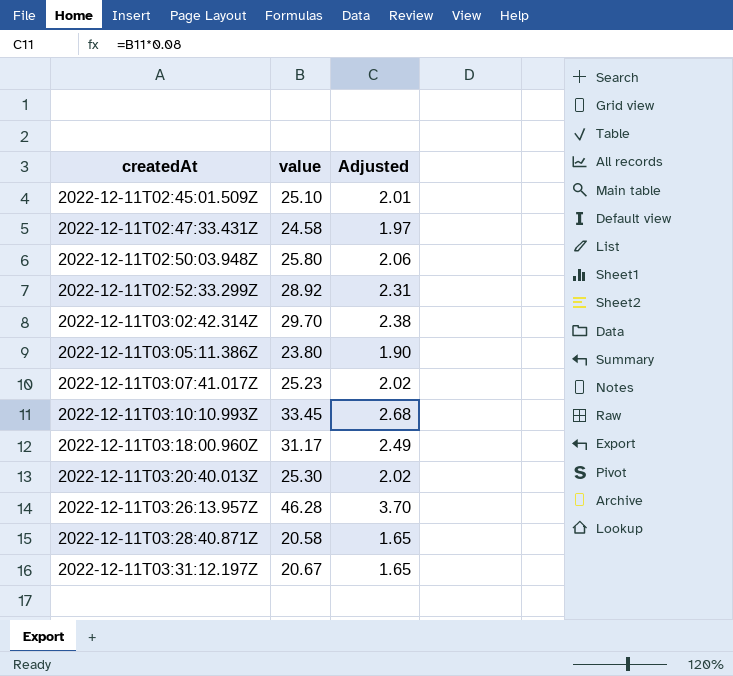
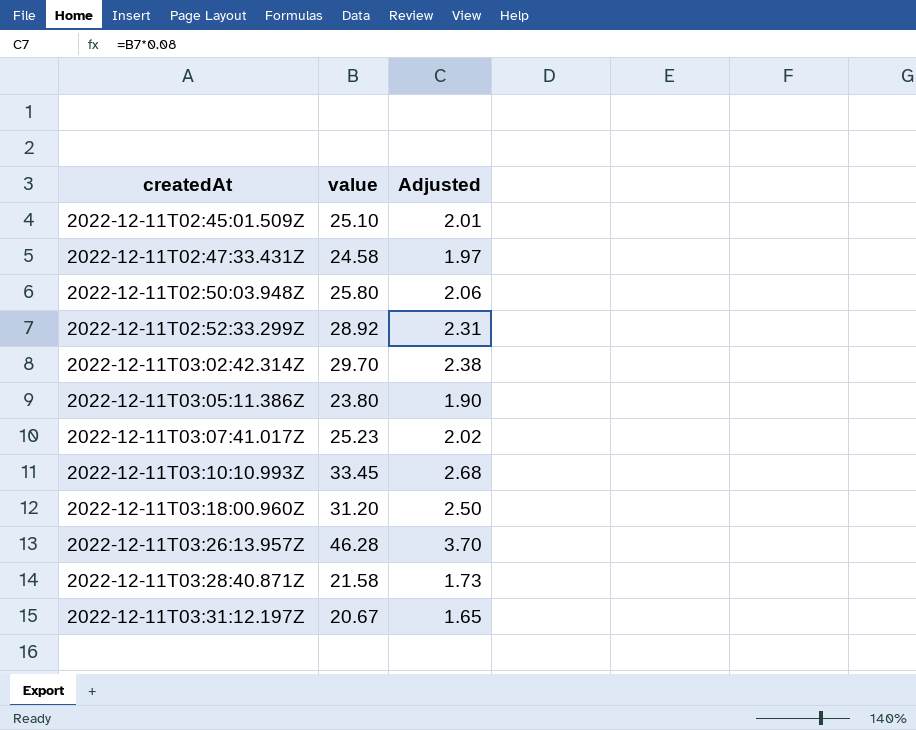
row 2022-12-11T03:20:40.013Z: 25.30 | 2.02 -> none
2022-12-11T03:18:00.960Z | value: 31.17 -> 31.20
2022-12-11T03:18:00.960Z | Adjusted: 2.49 -> 2.50
2022-12-11T03:28:40.871Z | value: 20.58 -> 21.58
2022-12-11T03:28:40.871Z | Adjusted: 1.65 -> 1.73

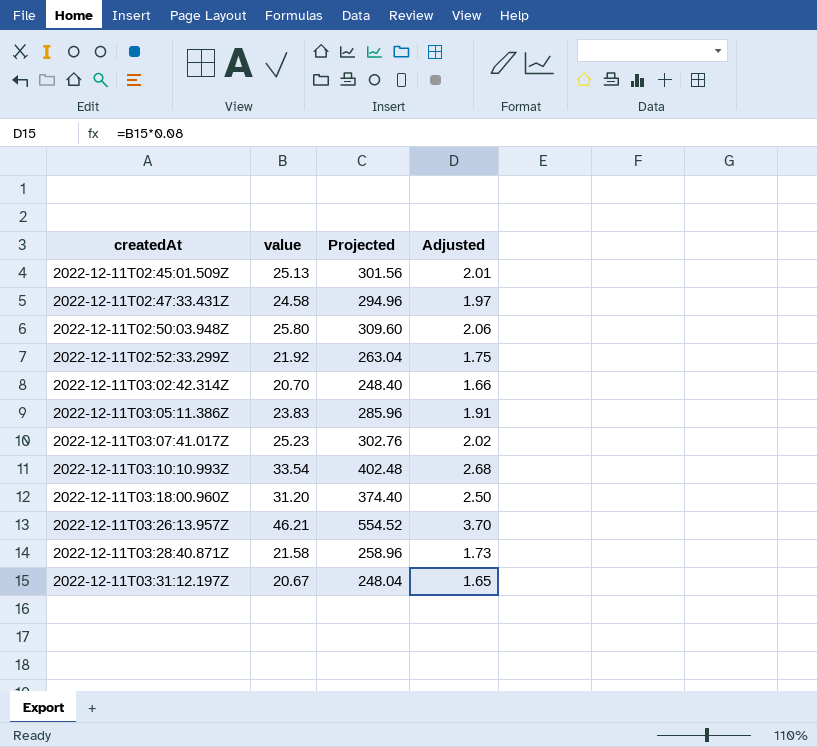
column Projected | formula: none -> [value] * 12
2022-12-11T02:45:01.509Z | value: 25.10 -> 25.13
2022-12-11T02:52:33.299Z | value: 28.92 -> 21.92
2022-12-11T02:52:33.299Z | Adjusted: 2.31 -> 1.75
2022-12-11T03:02:42.314Z | value: 29.70 -> 20.70
2022-12-11T03:02:42.314Z | Adjusted: 2.38 -> 1.66
2022-12-11T03:05:11.386Z | value: 23.80 -> 23.83
2022-12-11T03:05:11.386Z | Adjusted: 1.90 -> 1.91
2022-12-11T03:10:10.993Z | value: 33.45 -> 33.54
2022-12-11T03:26:13.957Z | value: 46.28 -> 46.21

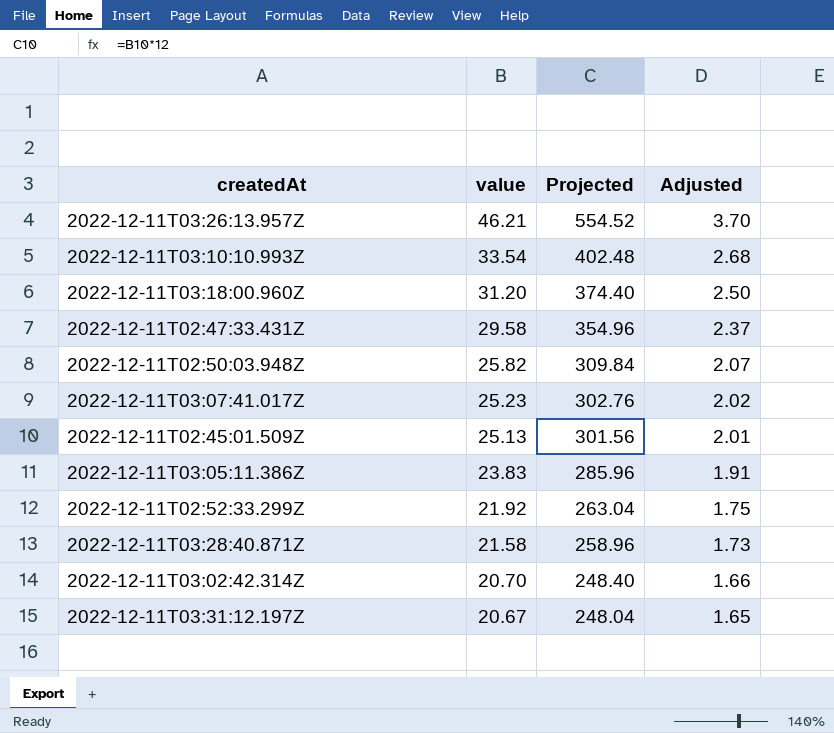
row order: createdAt ascending -> value descending
2022-12-11T02:47:33.431Z | value: 24.58 -> 29.58
2022-12-11T02:47:33.431Z | Projected: 294.96 -> 354.96
2022-12-11T02:47:33.431Z | Adjusted: 1.97 -> 2.37
2022-12-11T02:50:03.948Z | value: 25.80 -> 25.82
2022-12-11T02:50:03.948Z | Projected: 309.60 -> 309.84
2022-12-11T02:50:03.948Z | Adjusted: 2.06 -> 2.07

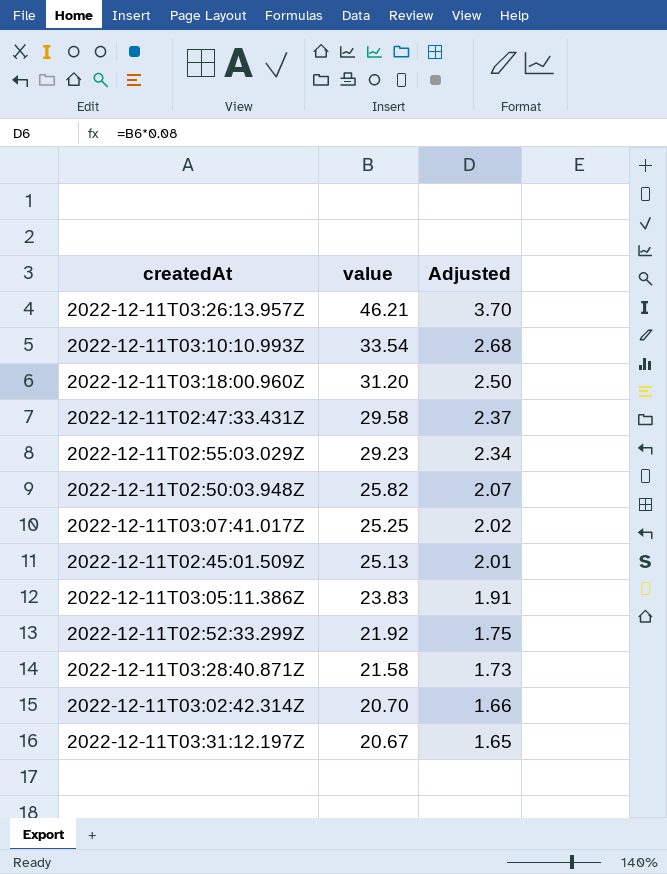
column Projected | formula: [value] * 12 -> none
row 2022-12-11T02:55:03.029Z: none -> 29.23 | 2.34
2022-12-11T03:07:41.017Z | value: 25.23 -> 25.25

